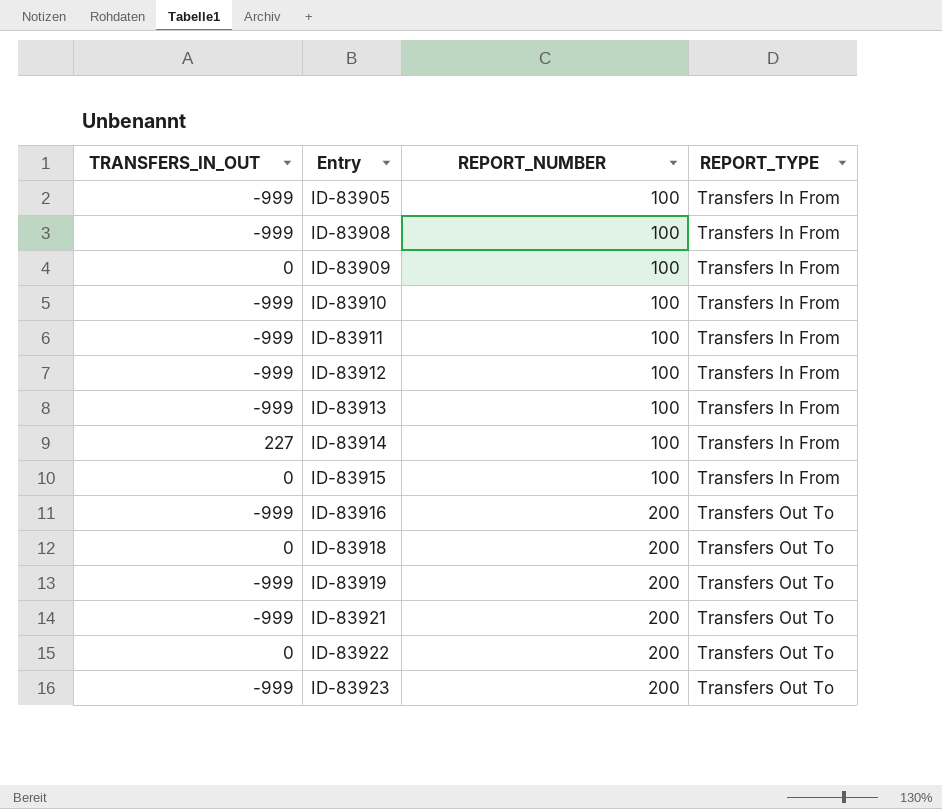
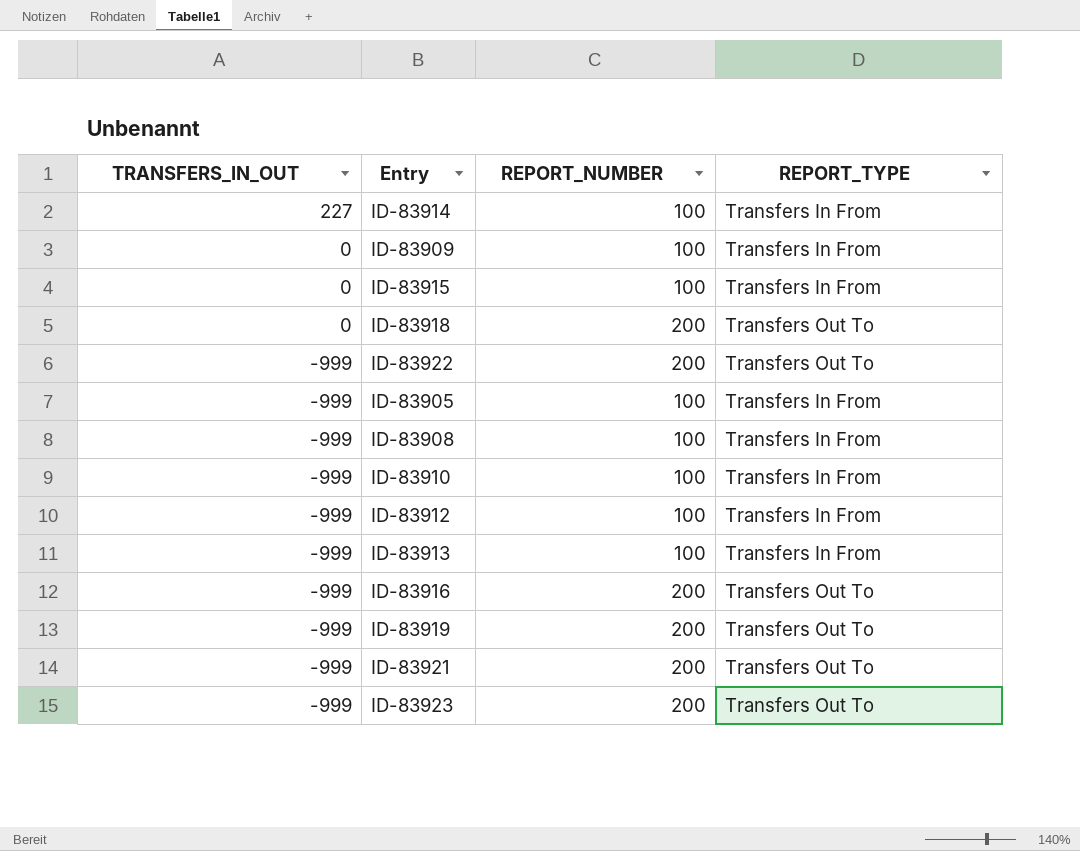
row order: Entry ascending -> TRANSFERS_IN_OUT descending
row ID-83911: -999 | 100 | Transfers In From -> none
ID-83922 | TRANSFERS_IN_OUT: 0 -> -999

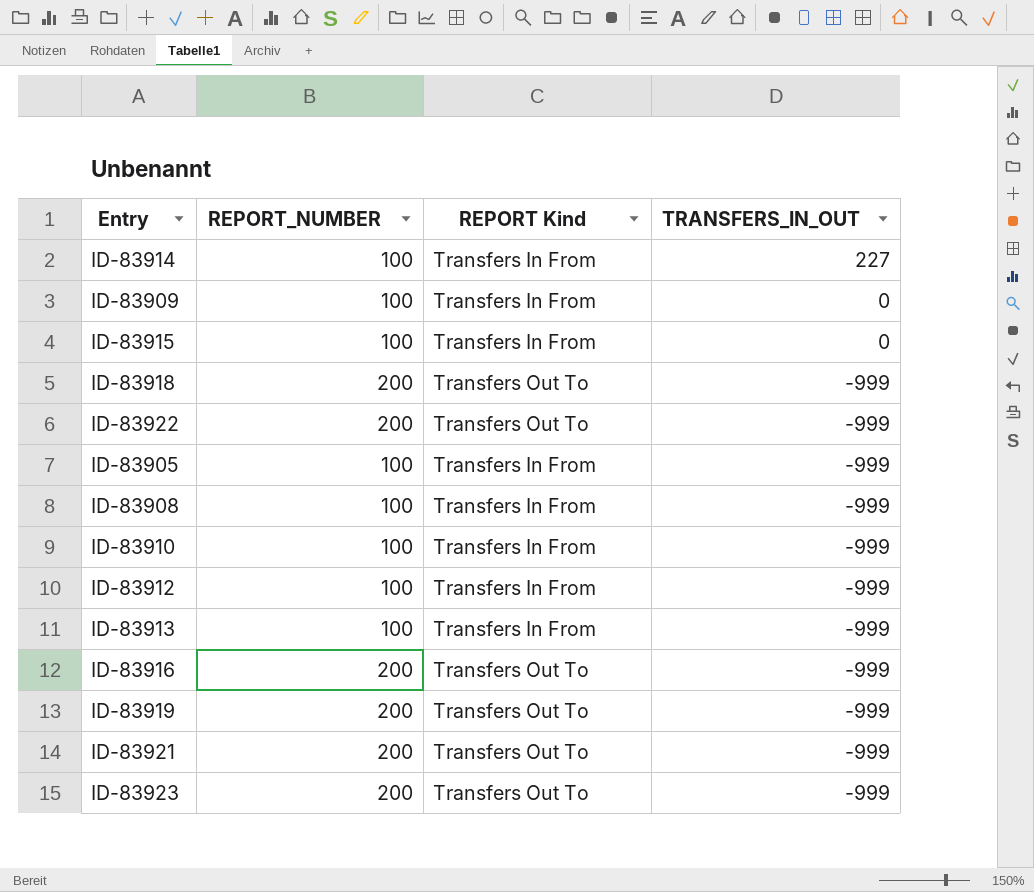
column name: REPORT_TYPE -> REPORT Kind
column TRANSFERS_IN_OUT | position: 1 -> 4
ID-83918 | TRANSFERS_IN_OUT: 0 -> -999

